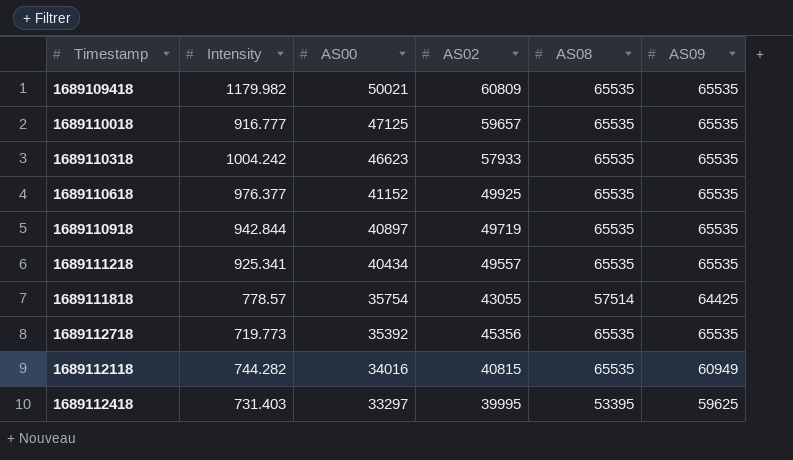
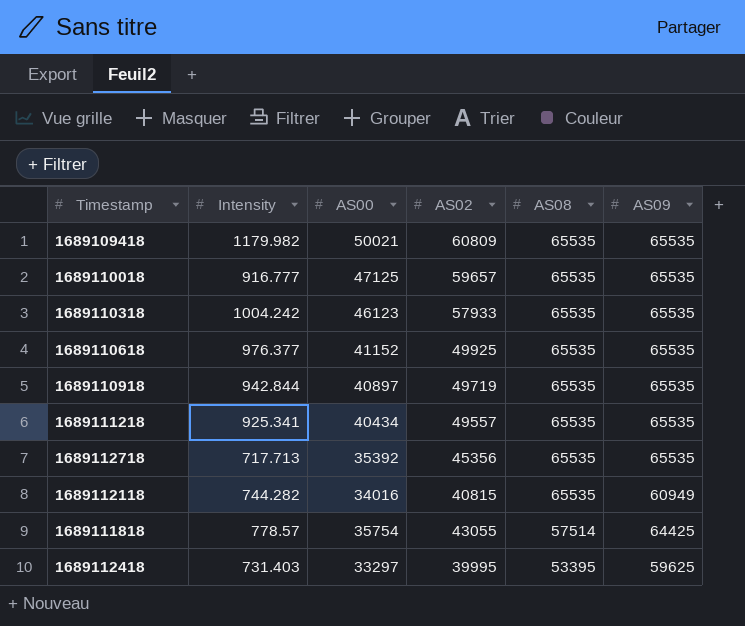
row order: AS00 descending -> AS08 descending
1689110318 | AS00: 46623 -> 46123
1689112718 | Intensity: 719.773 -> 717.713

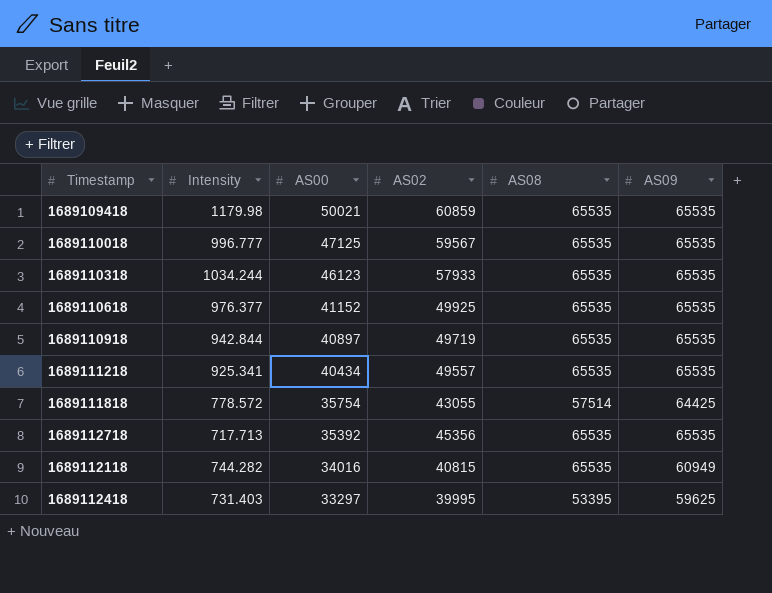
row order: AS08 descending -> AS00 descending
1689109418 | Intensity: 1179.982 -> 1179.98
1689109418 | AS02: 60809 -> 60859
1689110018 | Intensity: 916.777 -> 996.777
1689110018 | AS02: 59657 -> 59567
1689110318 | Intensity: 1004.242 -> 1034.244
1689111818 | Intensity: 778.57 -> 778.572

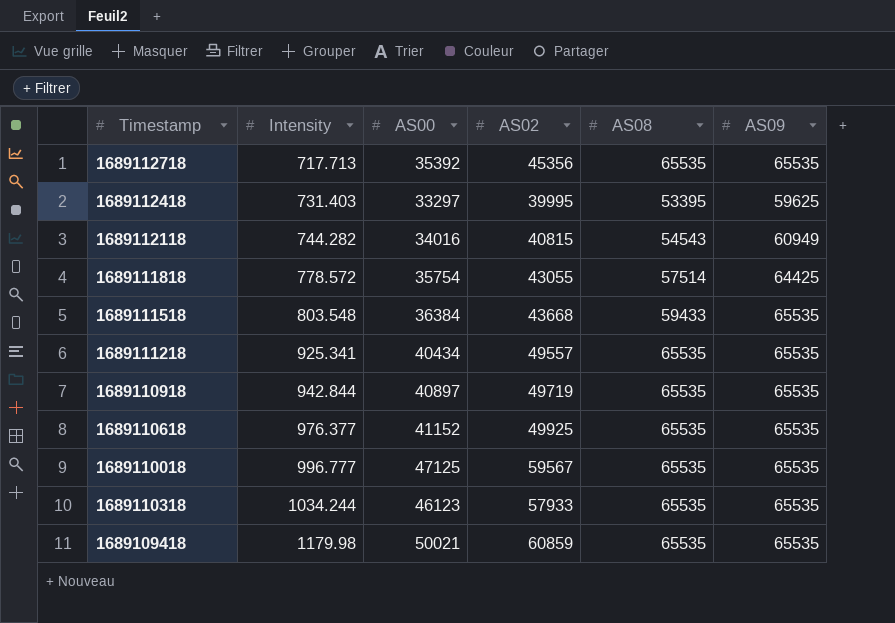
row order: AS00 descending -> Intensity ascending
1689112118 | AS08: 65535 -> 54543
row 1689111518: none -> 803.548 | 36384 | 43668 | 59433 | 65535

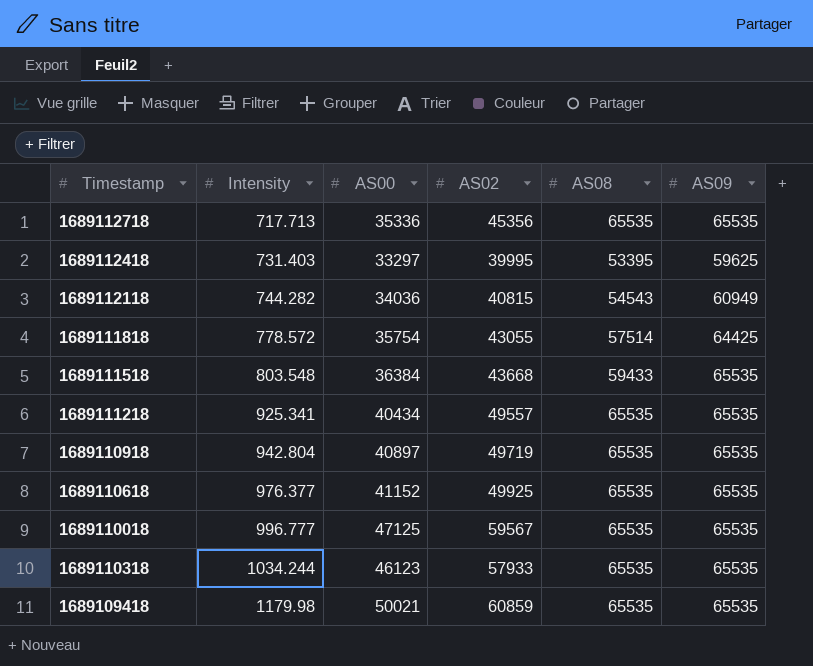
1689112718 | AS00: 35392 -> 35336
1689112118 | AS00: 34016 -> 34036
1689110918 | Intensity: 942.844 -> 942.804

